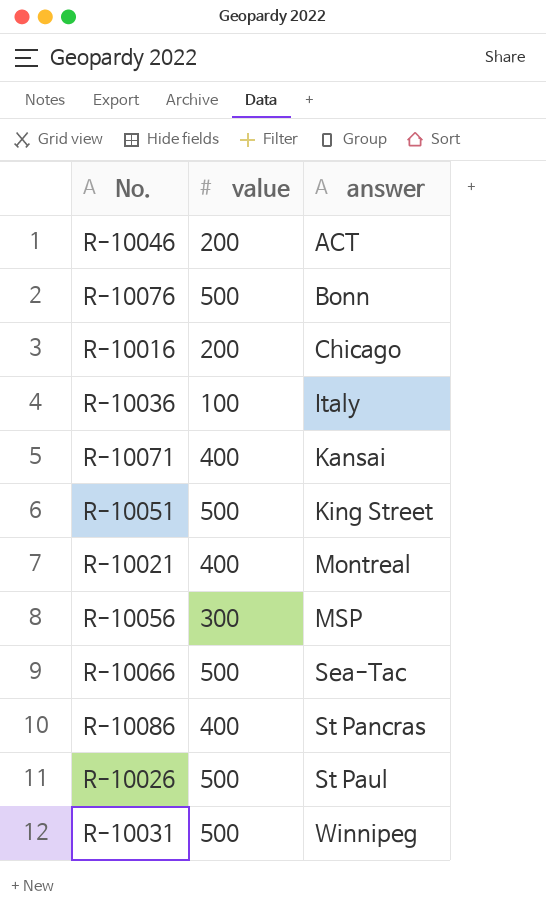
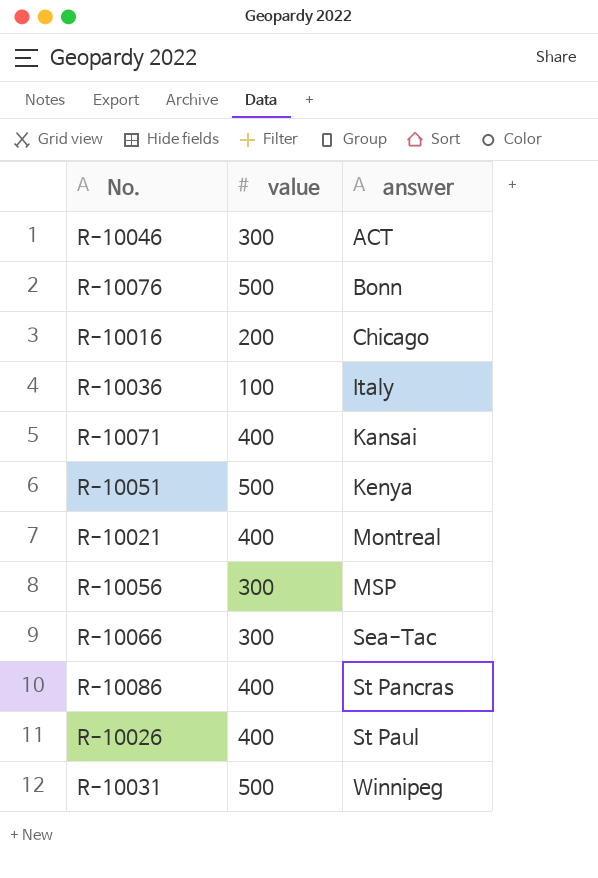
R-10046 | value: 200 -> 300
R-10051 | answer: King Street -> Kenya
R-10066 | value: 500 -> 300
R-10026 | value: 500 -> 400

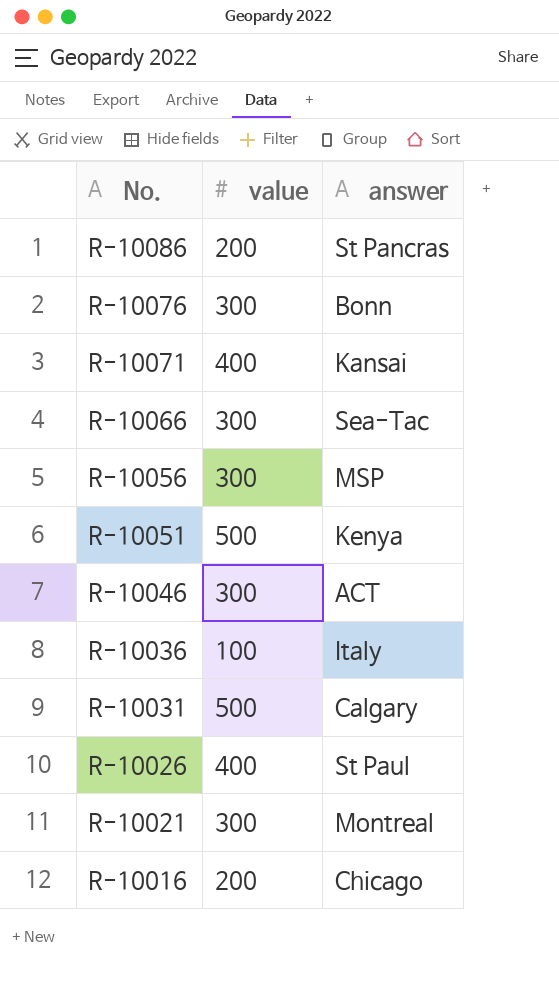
row order: answer ascending -> No. descending
R-10086 | value: 400 -> 200
R-10076 | value: 500 -> 300
R-10031 | answer: Winnipeg -> Calgary
R-10021 | value: 400 -> 300

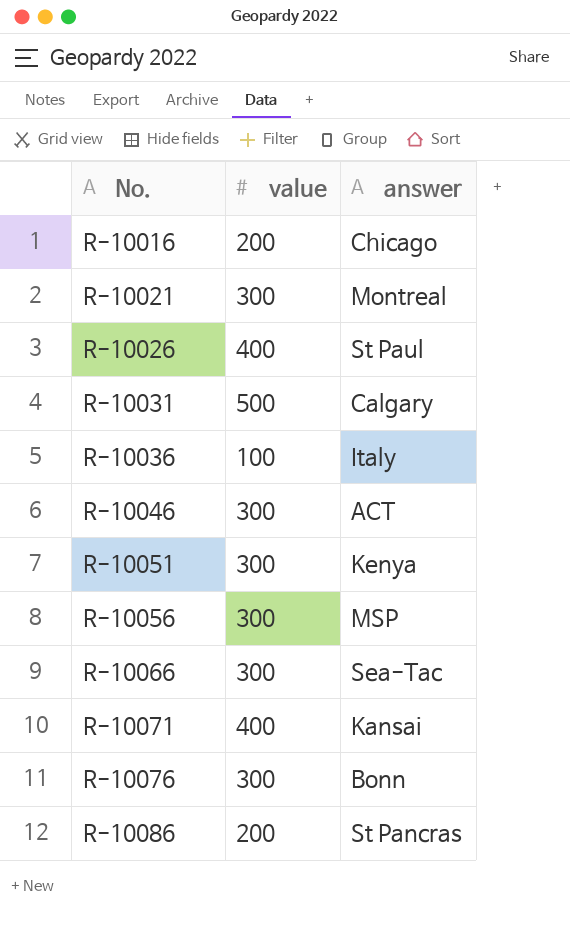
row order: No. descending -> No. ascending
R-10051 | value: 500 -> 300

